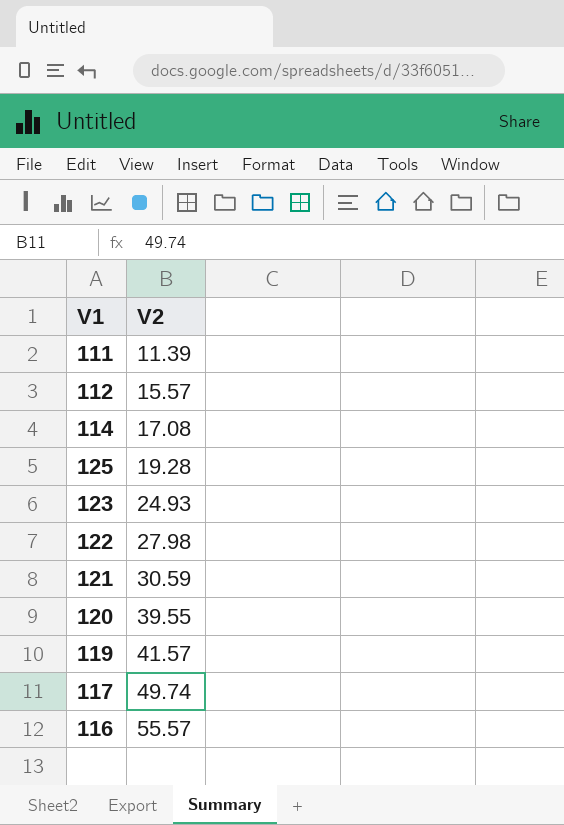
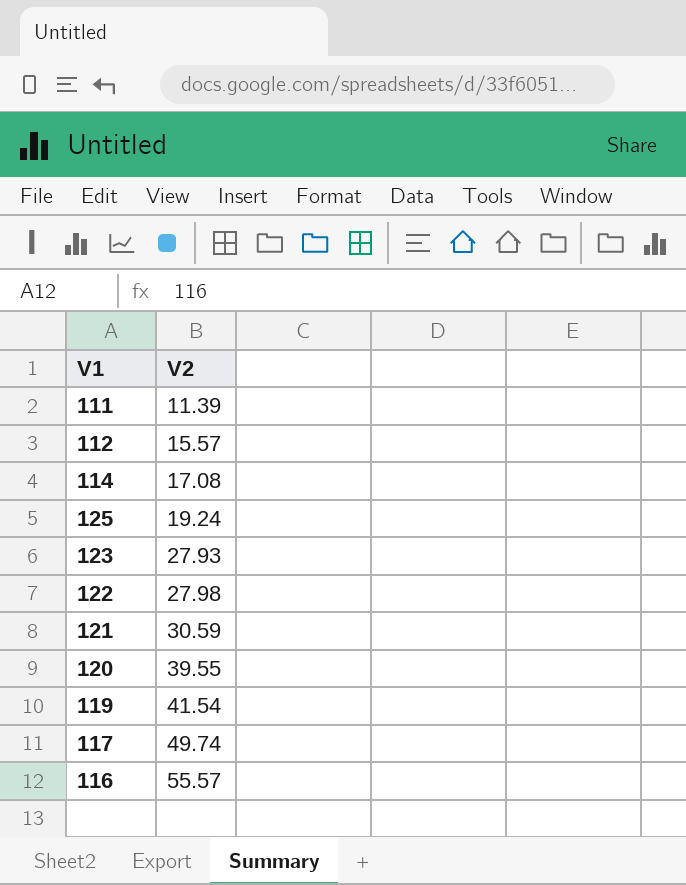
125 | V2: 19.28 -> 19.24
123 | V2: 24.93 -> 27.93
119 | V2: 41.57 -> 41.54

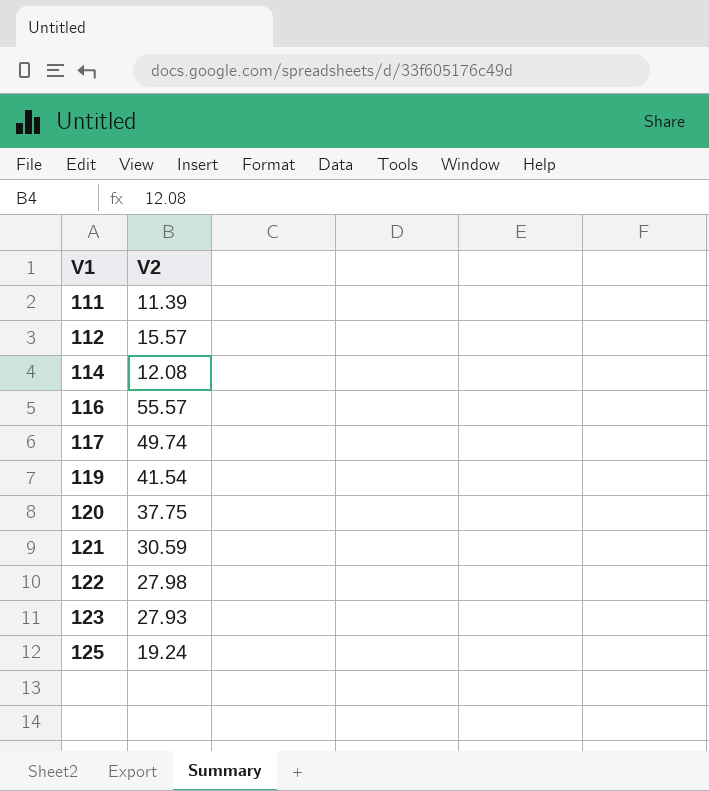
row order: V2 ascending -> V1 ascending
114 | V2: 17.08 -> 12.08
120 | V2: 39.55 -> 37.75

